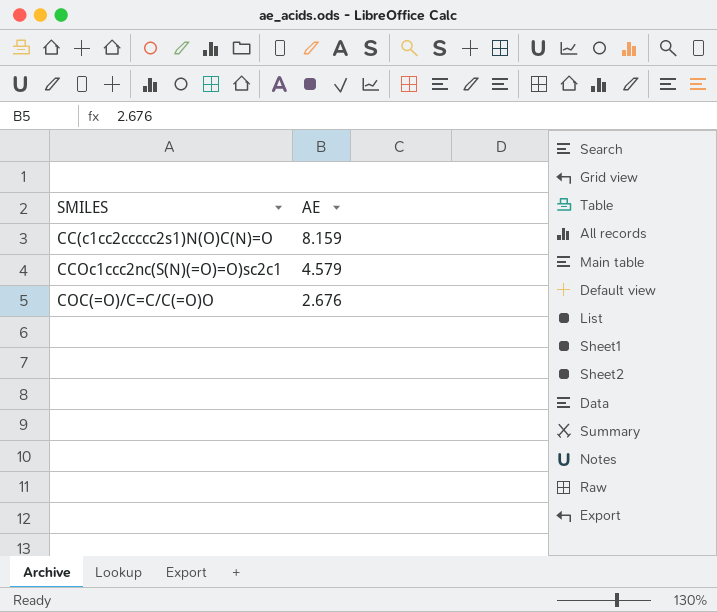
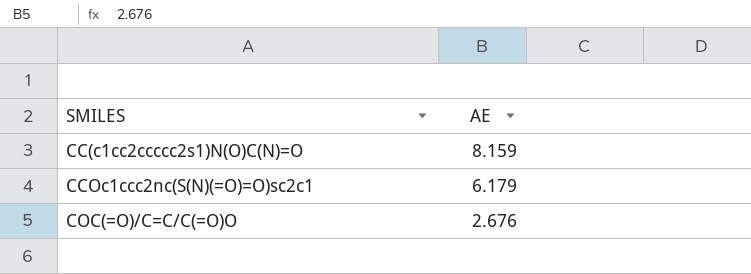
CCOc1ccc2nc(S(N)(=O)=O)sc2c1 | AE: 4.579 -> 6.179

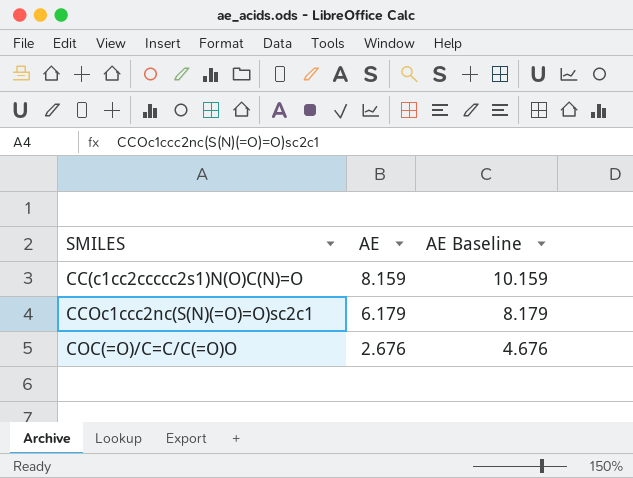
column AE Baseline | formula: none -> [AE] + 2

